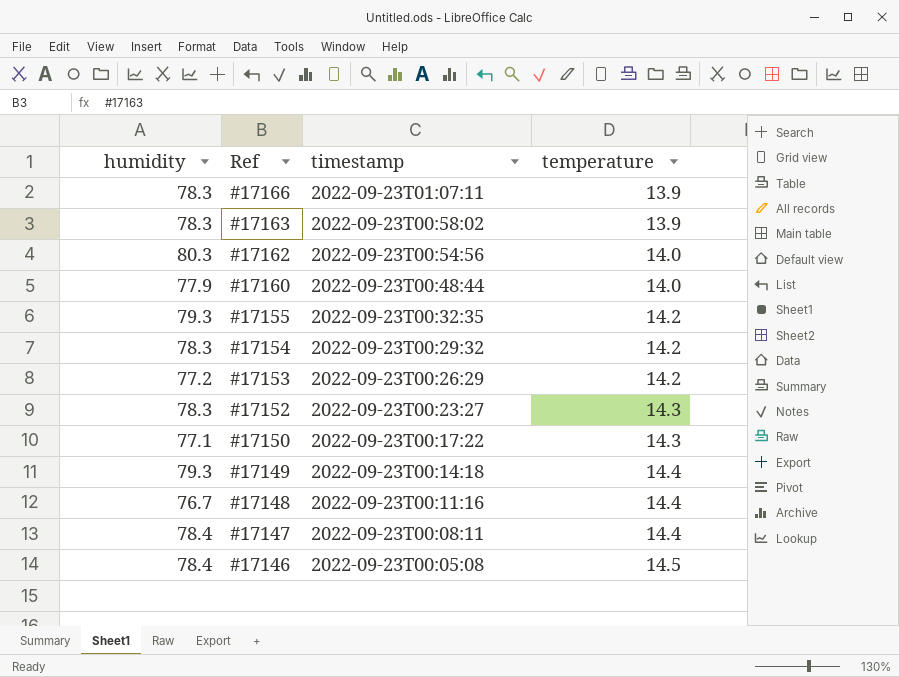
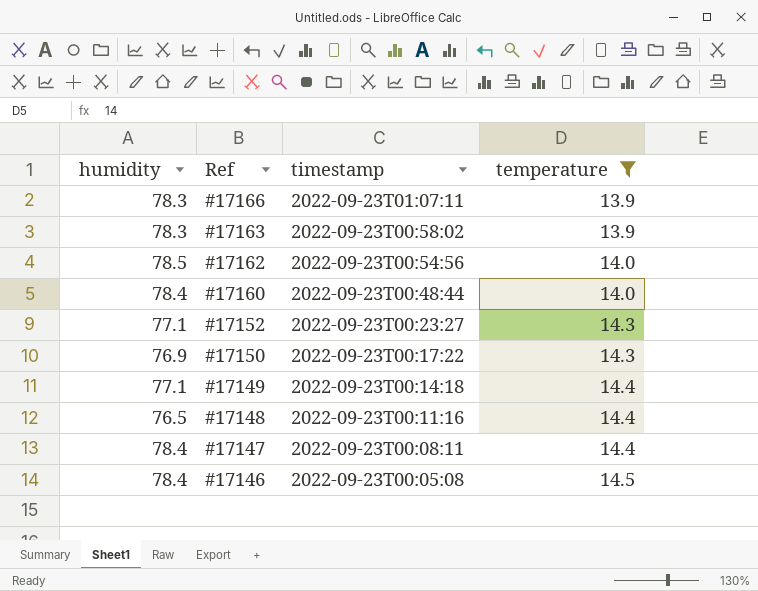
filter: none -> temperature != 14.2
#17162 | humidity: 80.3 -> 78.5
#17160 | humidity: 77.9 -> 78.4
#17152 | humidity: 78.3 -> 77.1
#17150 | humidity: 77.1 -> 76.9
#17149 | humidity: 79.3 -> 77.1
#17148 | humidity: 76.7 -> 76.5

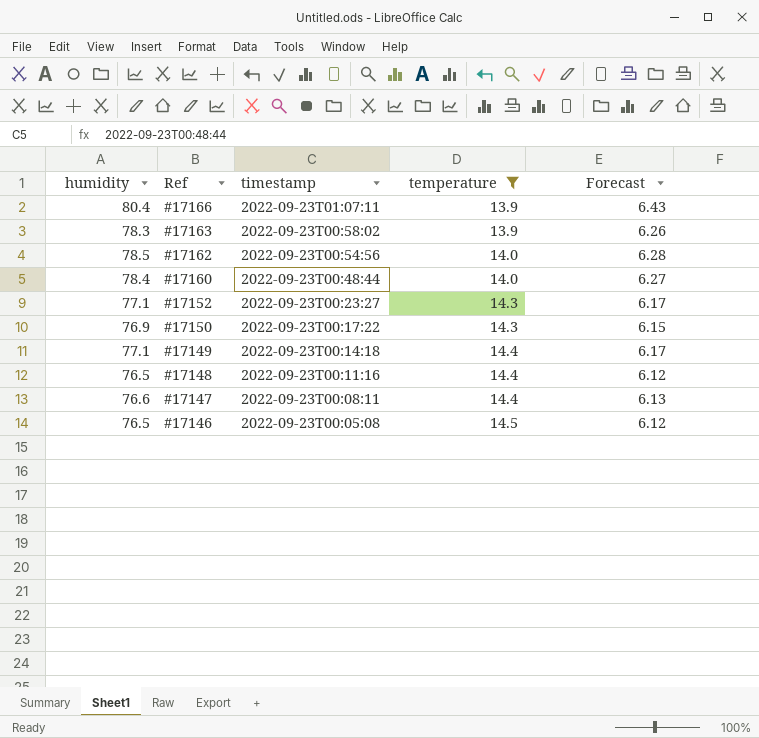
column Forecast | formula: none -> [humidity] * 0.08
#17166 | humidity: 78.3 -> 80.4
#17147 | humidity: 78.4 -> 76.6
#17146 | humidity: 78.4 -> 76.5

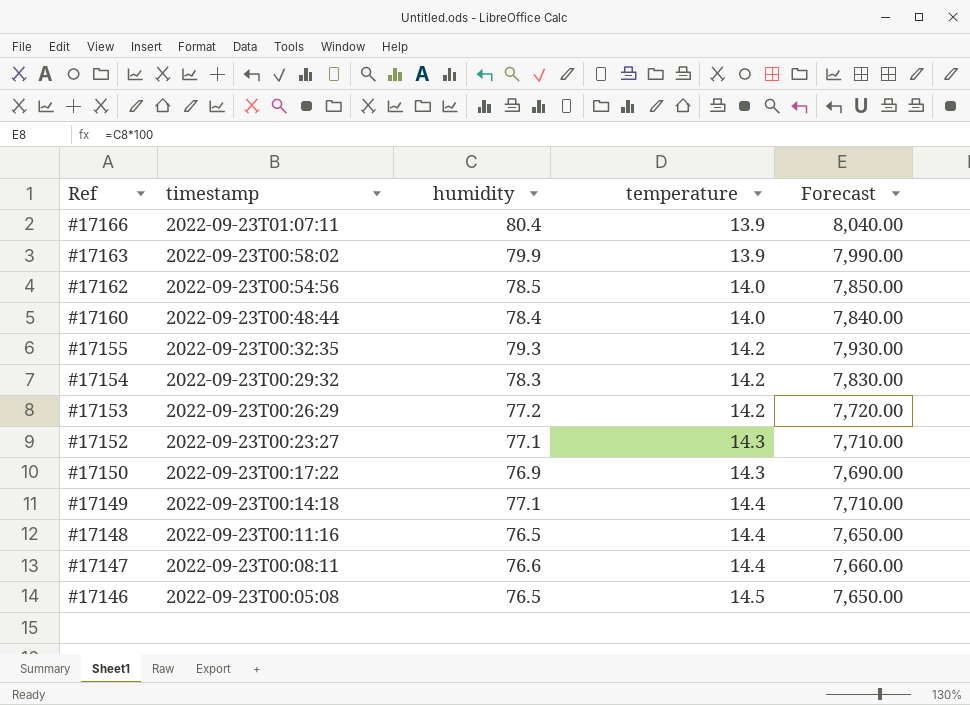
filter: temperature != 14.2 -> none
column humidity | position: 1 -> 3
column Forecast | formula: [humidity] * 0.08 -> [humidity] * 100
#17163 | humidity: 78.3 -> 79.9

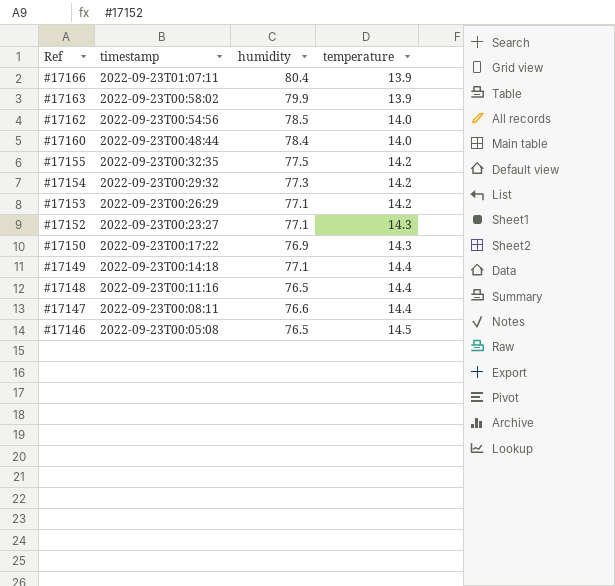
column Forecast | formula: [humidity] * 100 -> none
#17155 | humidity: 79.3 -> 77.5
#17154 | humidity: 78.3 -> 77.3
#17153 | humidity: 77.2 -> 77.1

